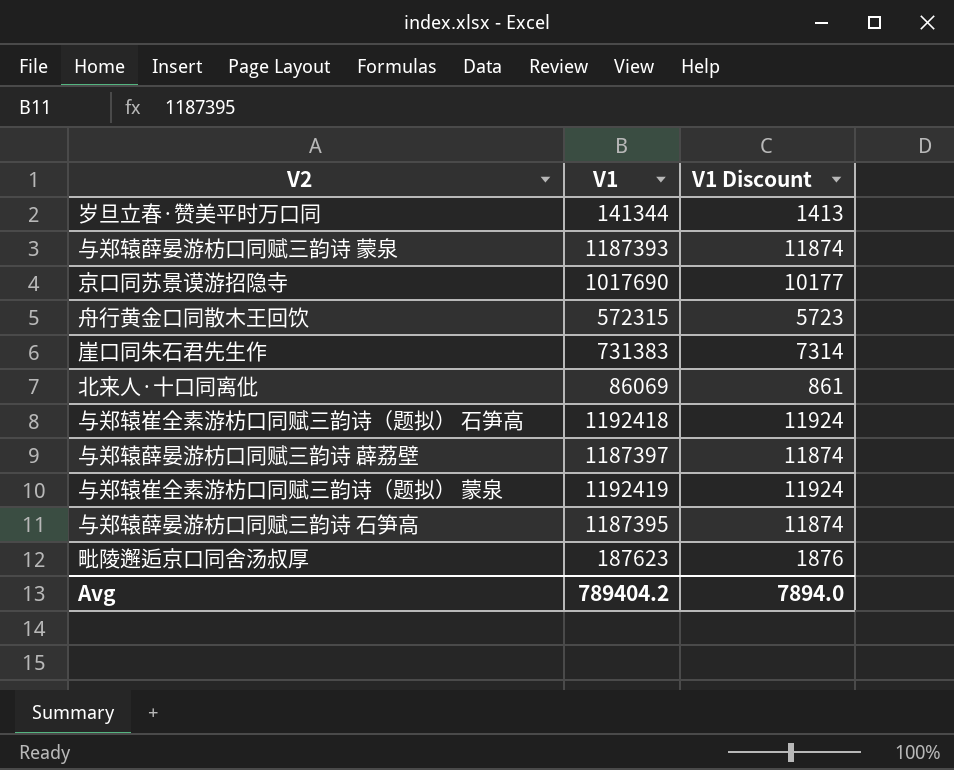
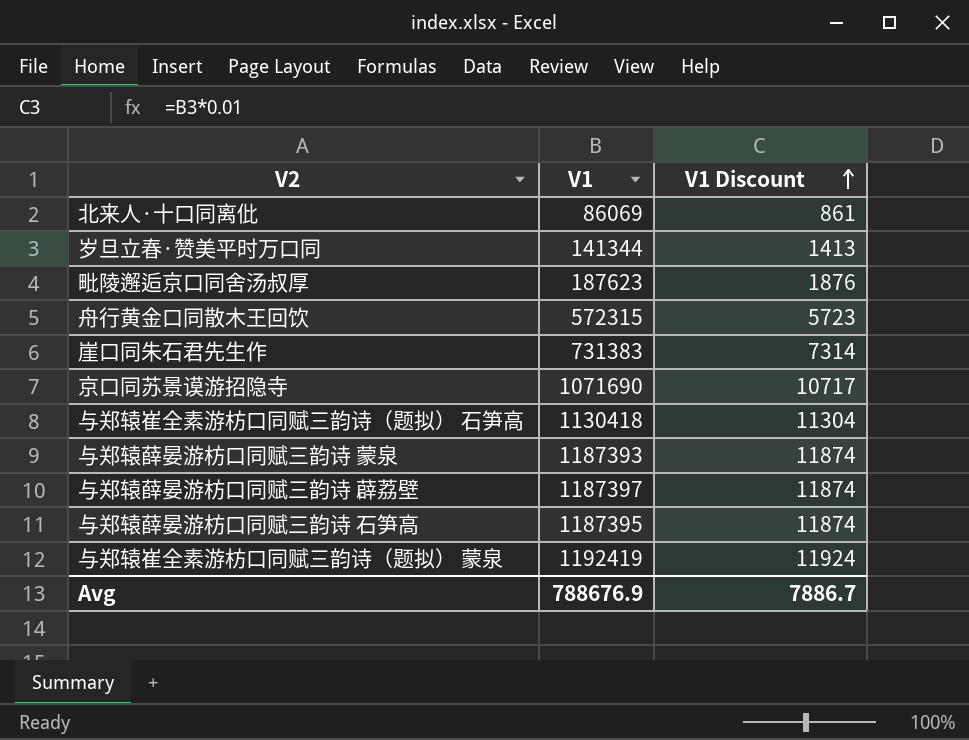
row order: none -> V1 Discount ascending
京口同苏景谟游招隐寺 | V1: 1017690 -> 1071690
京口同苏景谟游招隐寺 | V1 Discount: 10177 -> 10717
与郑辕崔全素游枋口同赋三韵诗（题拟） 石笋高 | V1: 1192418 -> 1130418
与郑辕崔全素游枋口同赋三韵诗（题拟） 石笋高 | V1 Discount: 11924 -> 11304
Avg | V1: 789404.2 -> 788676.9
Avg | V1 Discount: 7894.0 -> 7886.7

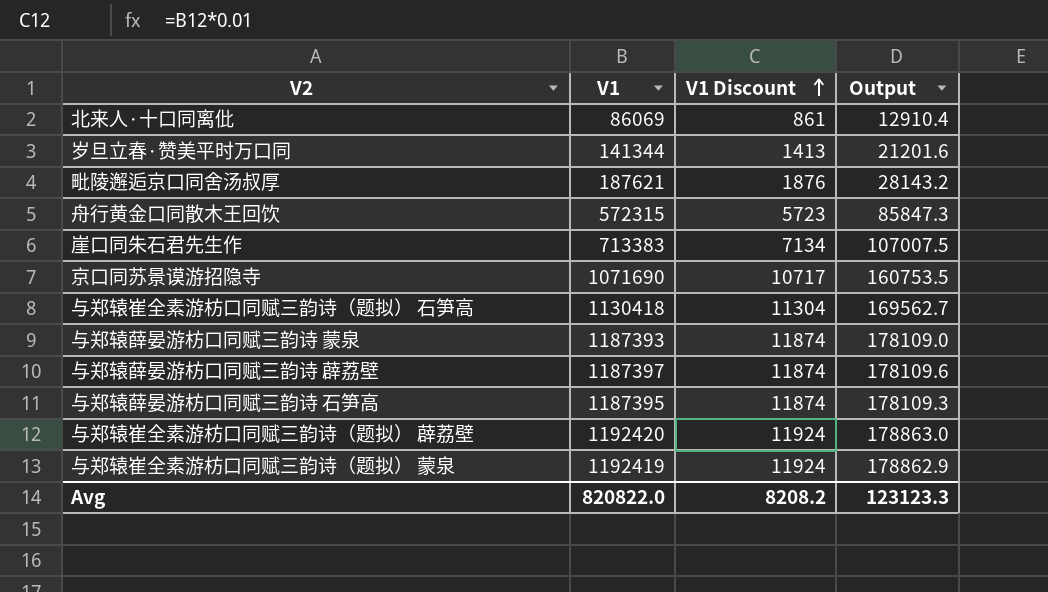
column Output | formula: none -> [V1] * 0.15
毗陵邂逅京口同舍汤叔厚 | V1: 187623 -> 187621
崖口同朱石君先生作 | V1: 731383 -> 713383
崖口同朱石君先生作 | V1 Discount: 7314 -> 7134
row 与郑辕崔全素游枋口同赋三韵诗（题拟） 薜荔壁: none -> 1192420 | 11924 | 178863.0
Avg | V1: 788676.9 -> 820822.0
Avg | V1 Discount: 7886.7 -> 8208.2

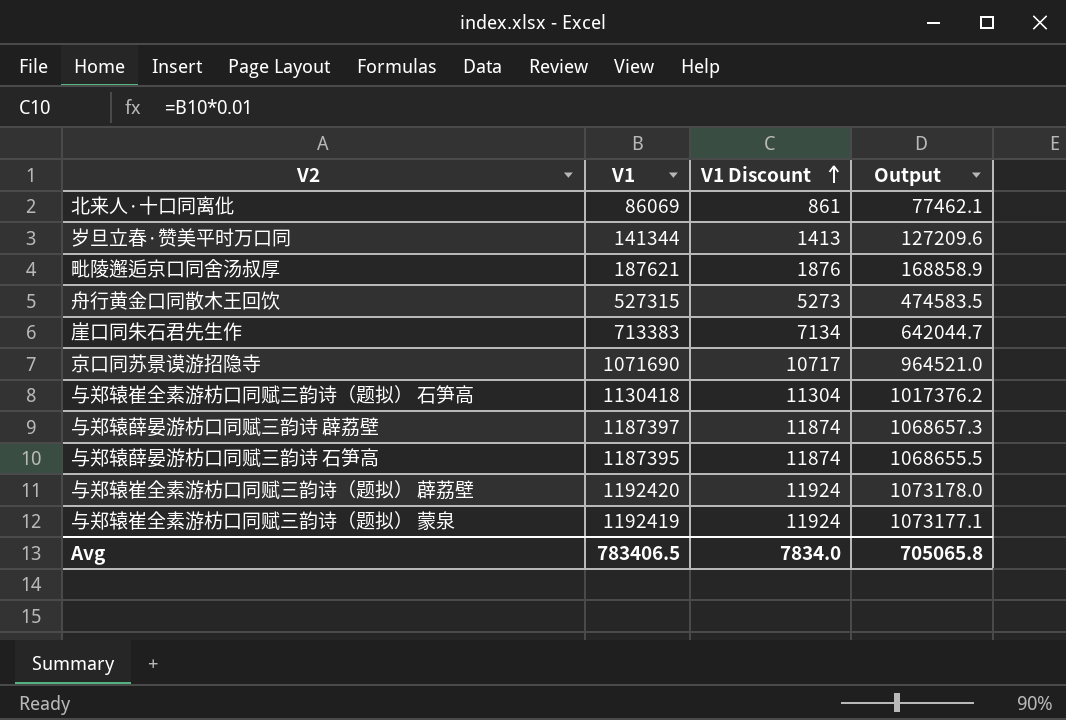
column Output | formula: [V1] * 0.15 -> [V1] * 0.9
row 与郑辕薛晏游枋口同赋三韵诗 蒙泉: 1187393 | 11874 | 178109.0 -> none
舟行黄金口同散木王回饮 | V1: 572315 -> 527315
舟行黄金口同散木王回饮 | V1 Discount: 5723 -> 5273
Avg | V1: 820822.0 -> 783406.5
Avg | V1 Discount: 8208.2 -> 7834.0
Avg | Output: 123123.3 -> 705065.8

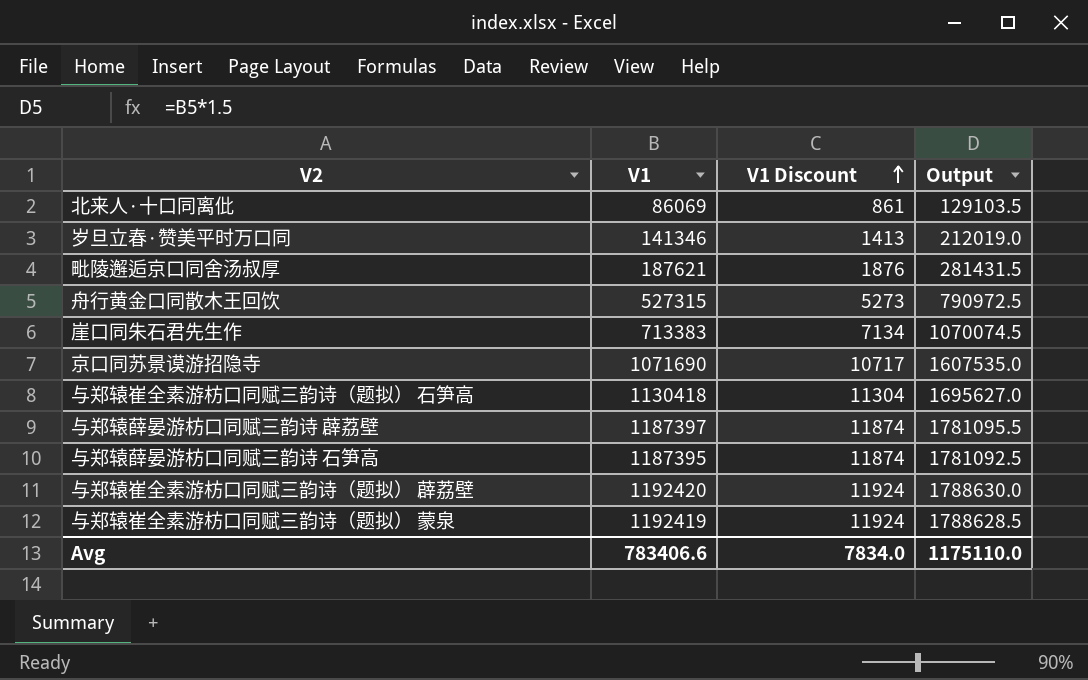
column Output | formula: [V1] * 0.9 -> [V1] * 1.5
岁旦立春·赞美平时万口同 | V1: 141344 -> 141346
Avg | V1: 783406.5 -> 783406.6
Avg | Output: 705065.8 -> 1175110.0

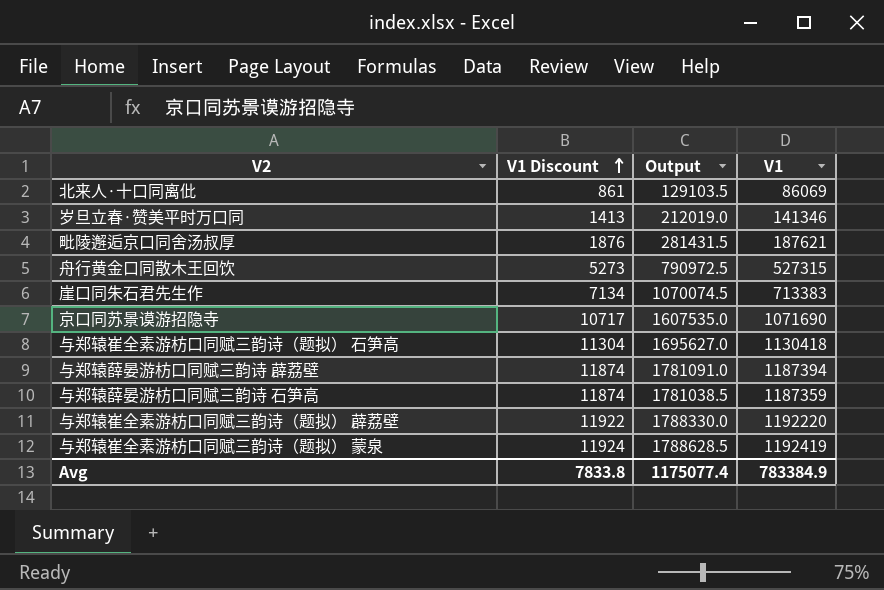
column V1 | position: 2 -> 4
与郑辕薛晏游枋口同赋三韵诗 薜荔壁 | Output: 1781095.5 -> 1781091.0
与郑辕薛晏游枋口同赋三韵诗 薜荔壁 | V1: 1187397 -> 1187394
与郑辕薛晏游枋口同赋三韵诗 石笋高 | Output: 1781092.5 -> 1781038.5
与郑辕薛晏游枋口同赋三韵诗 石笋高 | V1: 1187395 -> 1187359
与郑辕崔全素游枋口同赋三韵诗（题拟） 薜荔壁 | V1 Discount: 11924 -> 11922
与郑辕崔全素游枋口同赋三韵诗（题拟） 薜荔壁 | Output: 1788630.0 -> 1788330.0
与郑辕崔全素游枋口同赋三韵诗（题拟） 薜荔壁 | V1: 1192420 -> 1192220
Avg | V1 Discount: 7834.0 -> 7833.8
Avg | Output: 1175110.0 -> 1175077.4
Avg | V1: 783406.6 -> 783384.9

